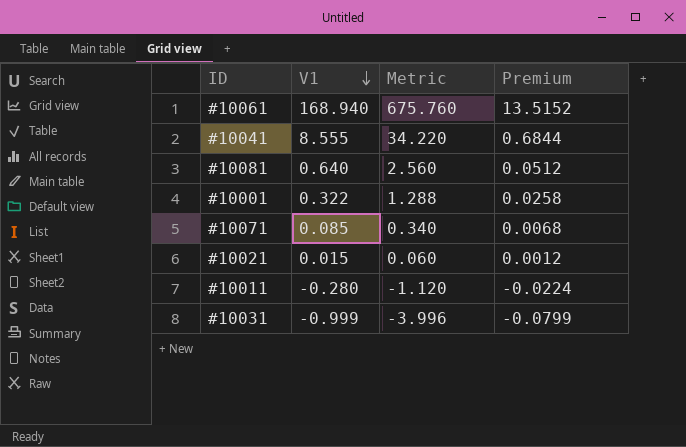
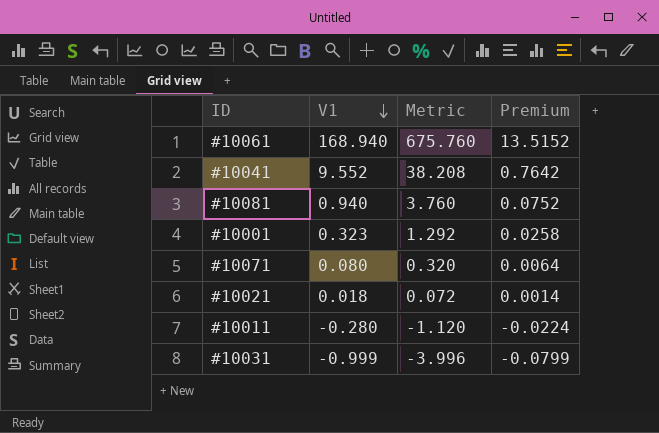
#10041 | V1: 8.555 -> 9.552
#10041 | Metric: 34.220 -> 38.208
#10041 | Premium: 0.6844 -> 0.7642
#10081 | V1: 0.640 -> 0.940
#10081 | Metric: 2.560 -> 3.760
#10081 | Premium: 0.0512 -> 0.0752
#10001 | V1: 0.322 -> 0.323
#10001 | Metric: 1.288 -> 1.292
#10071 | V1: 0.085 -> 0.080
#10071 | Metric: 0.340 -> 0.320
#10071 | Premium: 0.0068 -> 0.0064
#10021 | V1: 0.015 -> 0.018
#10021 | Metric: 0.060 -> 0.072
#10021 | Premium: 0.0012 -> 0.0014

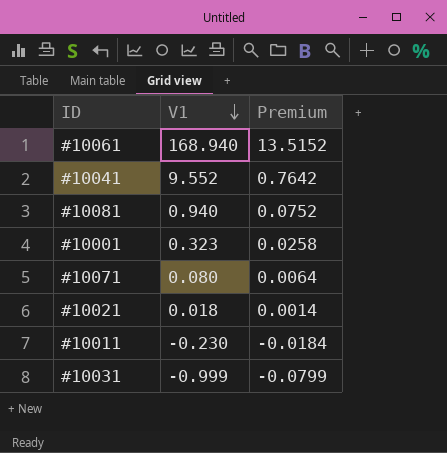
column Metric | formula: [V1] * 4 -> none
#10011 | V1: -0.280 -> -0.230
#10011 | Premium: -0.0224 -> -0.0184

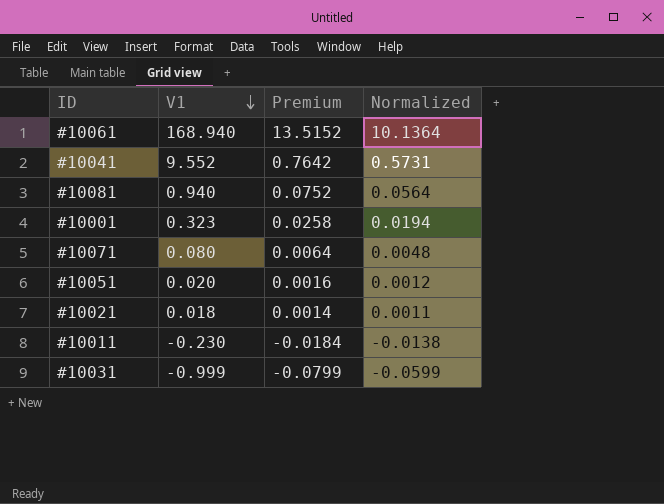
column Normalized | formula: none -> [V1] * 0.06
row #10051: none -> 0.020 | 0.0016 | 0.0012

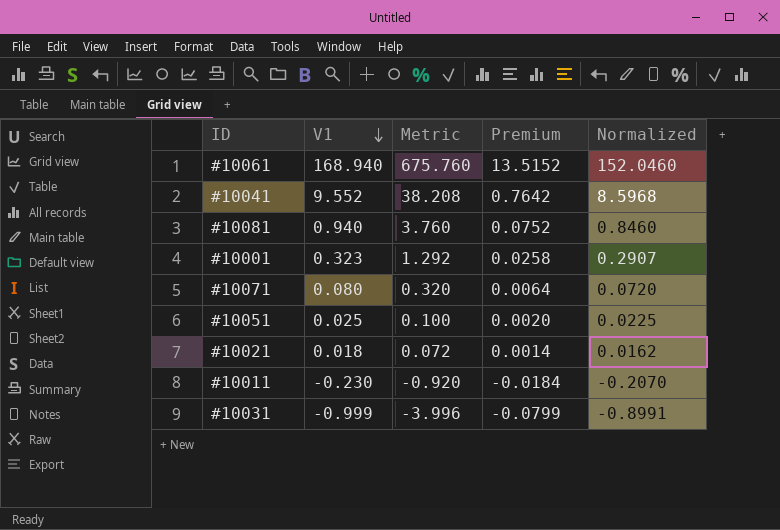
column Metric | formula: none -> [V1] * 4
column Normalized | formula: [V1] * 0.06 -> [V1] * 0.9
#10051 | V1: 0.020 -> 0.025
#10051 | Premium: 0.0016 -> 0.0020

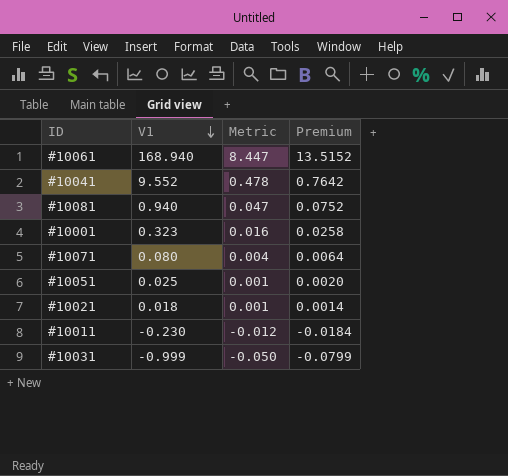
column Normalized | formula: [V1] * 0.9 -> none
column Metric | formula: [V1] * 4 -> [V1] * 0.05

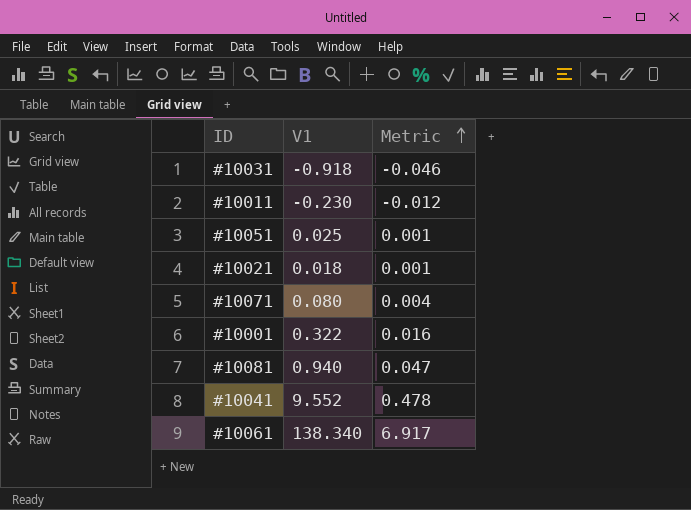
row order: V1 descending -> Metric ascending
column Premium | formula: [V1] * 0.08 -> none
#10031 | V1: -0.999 -> -0.918
#10031 | Metric: -0.050 -> -0.046
#10001 | V1: 0.323 -> 0.322
#10061 | V1: 168.940 -> 138.340
#10061 | Metric: 8.447 -> 6.917

